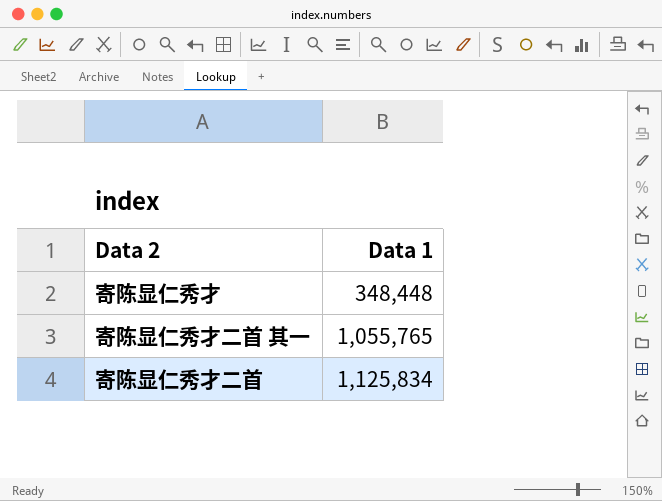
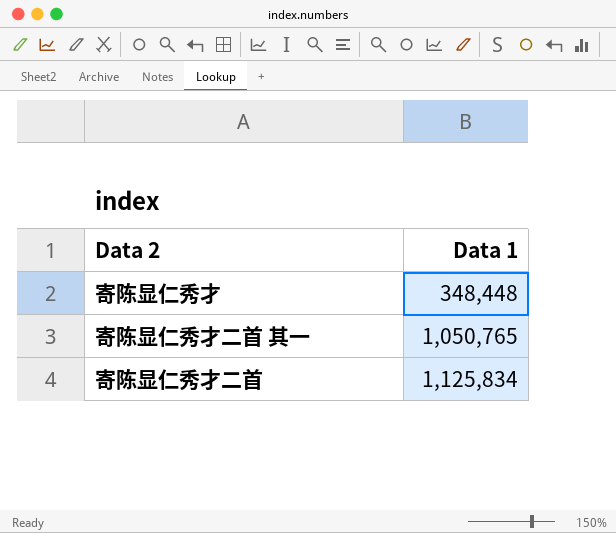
寄陈显仁秀才二首 其一 | Data 1: 1,055,765 -> 1,050,765

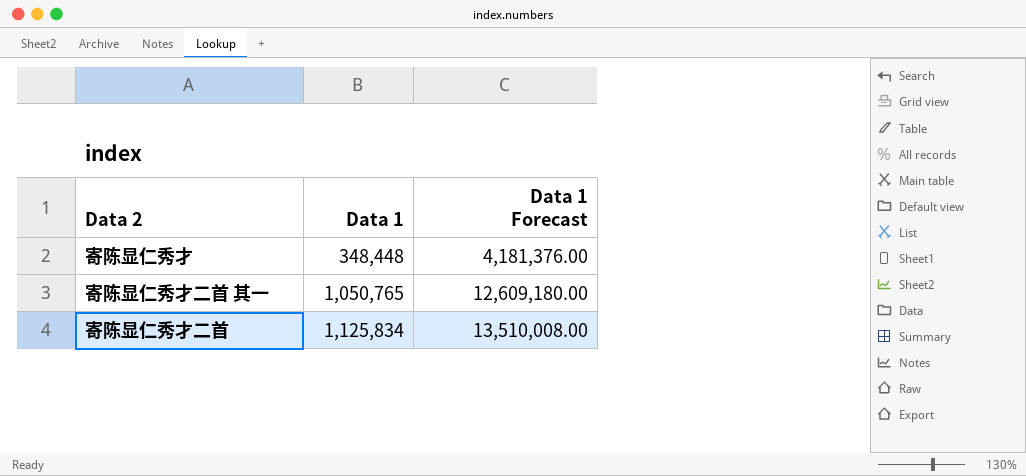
column Data 1 Forecast | formula: none -> [Data 1] * 12

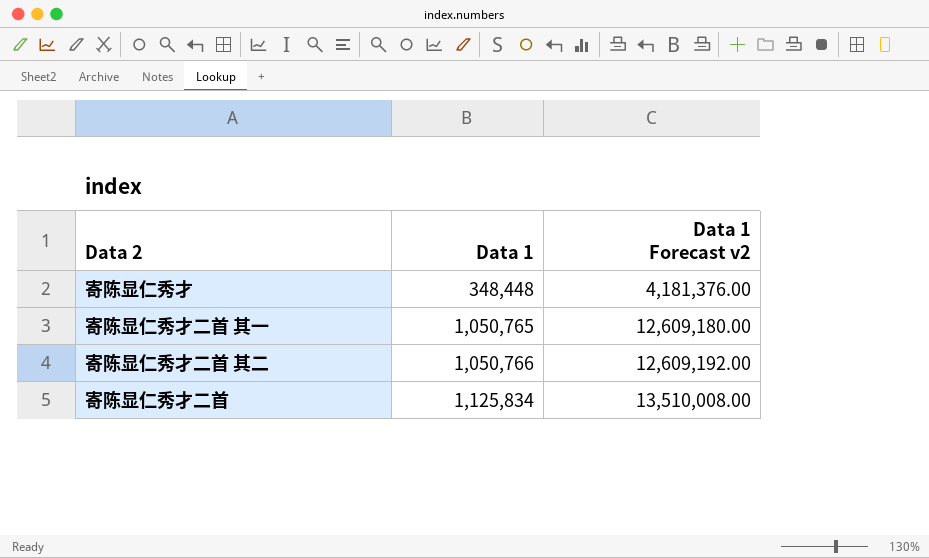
column name: Data 1 Forecast -> Data 1 Forecast v2
row 寄陈显仁秀才二首 其二: none -> 1,050,766 | 12,609,192.00

